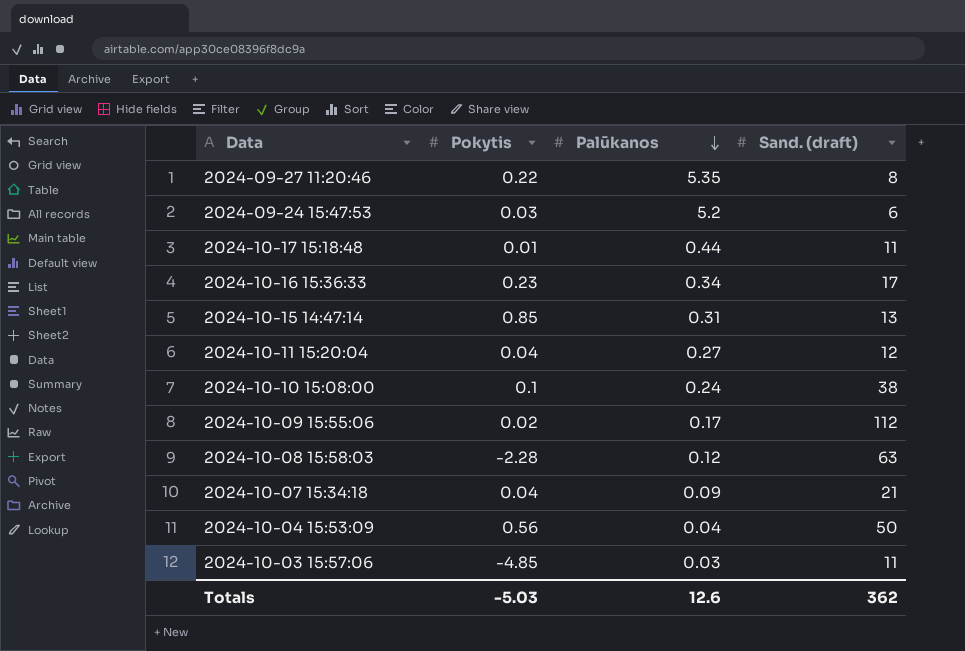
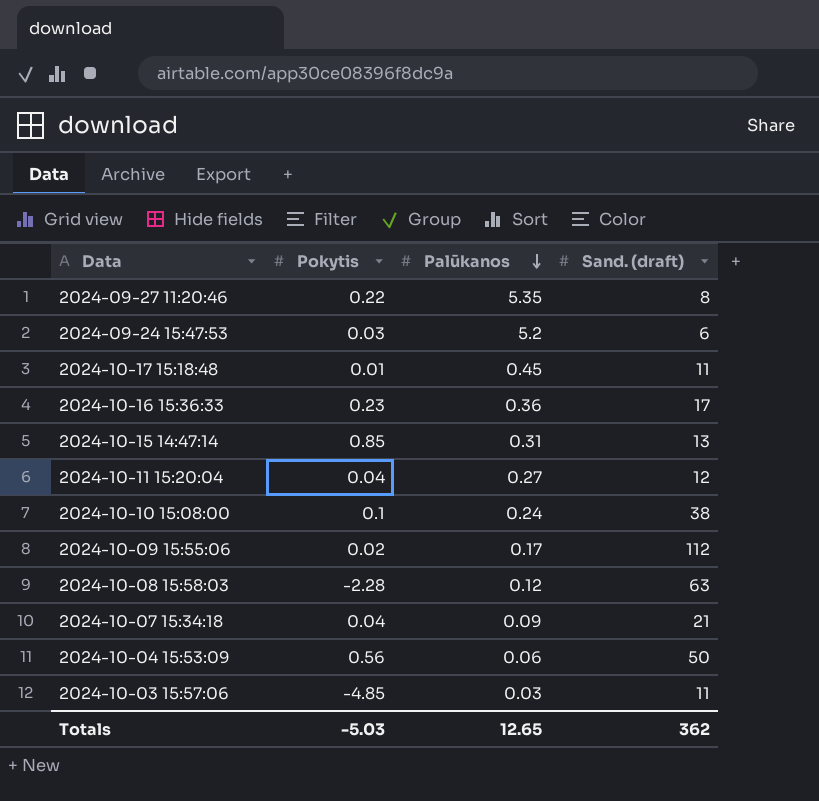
2024-10-17 15:18:48 | Palūkanos: 0.44 -> 0.45
2024-10-16 15:36:33 | Palūkanos: 0.34 -> 0.36
2024-10-04 15:53:09 | Palūkanos: 0.04 -> 0.06
Totals | Palūkanos: 12.6 -> 12.65

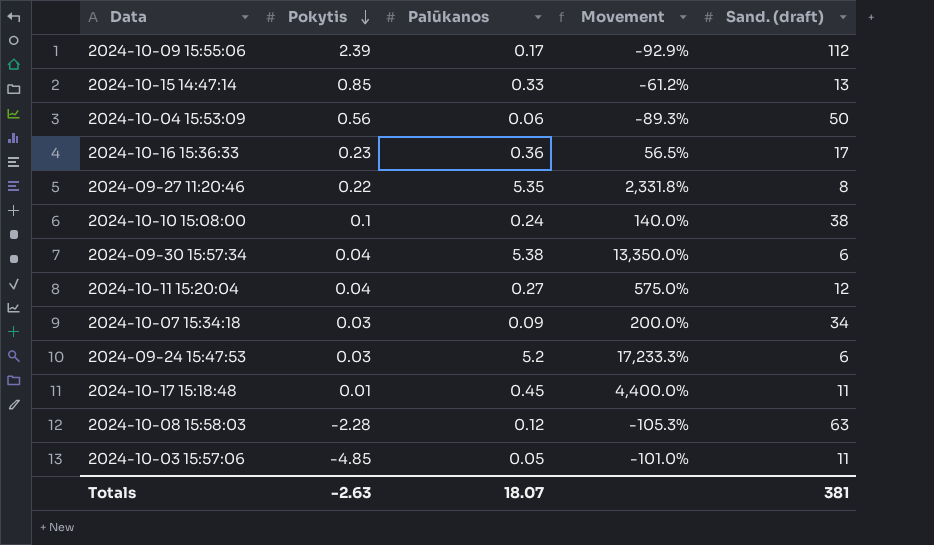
row order: Palūkanos descending -> Pokytis descending
column Movement | formula: none -> ([Palūkanos] - [Pokytis]) / [Pokytis]
2024-10-09 15:55:06 | Pokytis: 0.02 -> 2.39
2024-10-15 14:47:14 | Palūkanos: 0.31 -> 0.33
row 2024-09-30 15:57:34: none -> 0.04 | 5.38 | 13,350.0% | 6
2024-10-07 15:34:18 | Pokytis: 0.04 -> 0.03
2024-10-07 15:34:18 | Sand. (draft): 21 -> 34
2024-10-03 15:57:06 | Palūkanos: 0.03 -> 0.05
Totals | Pokytis: -5.03 -> -2.63
Totals | Palūkanos: 12.65 -> 18.07
Totals | Sand. (draft): 362 -> 381

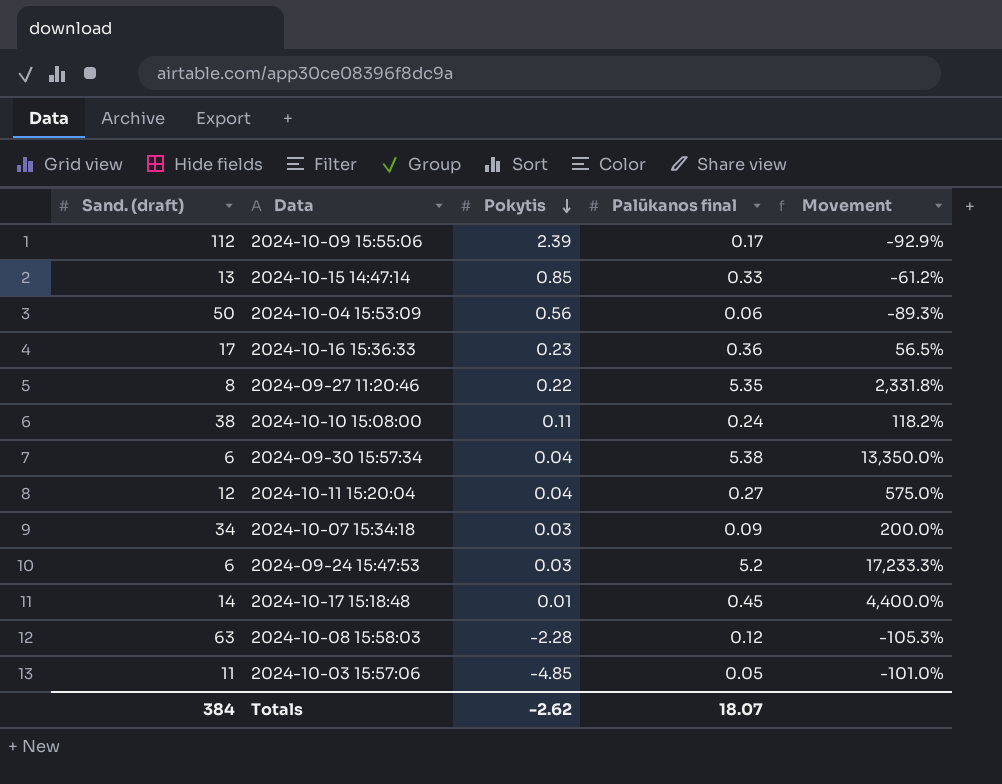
column Sand. (draft) | position: 5 -> 1
column name: Palūkanos -> Palūkanos final
2024-10-10 15:08:00 | Pokytis: 0.1 -> 0.11
2024-10-10 15:08:00 | Movement: 140.0% -> 118.2%
2024-10-17 15:18:48 | Sand. (draft): 11 -> 14
Totals | Sand. (draft): 381 -> 384
Totals | Pokytis: -2.63 -> -2.62

